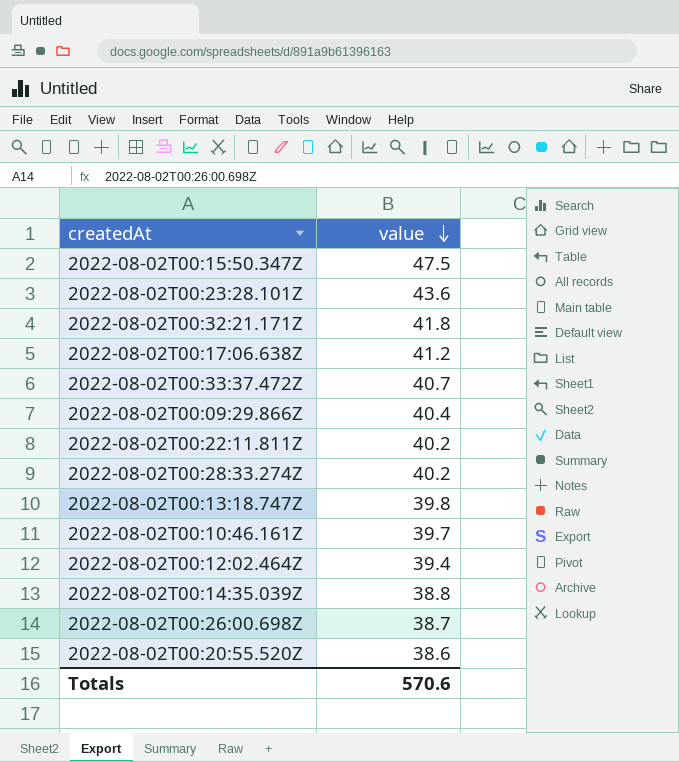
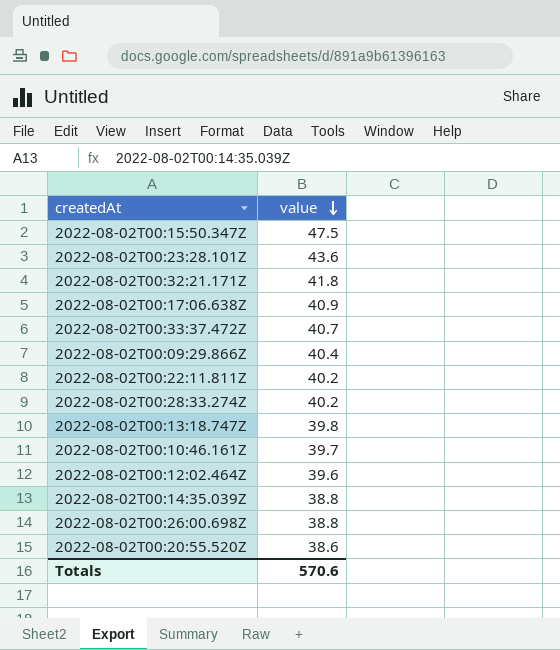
2022-08-02T00:17:06.638Z | value: 41.2 -> 40.9
2022-08-02T00:12:02.464Z | value: 39.4 -> 39.6
2022-08-02T00:26:00.698Z | value: 38.7 -> 38.8

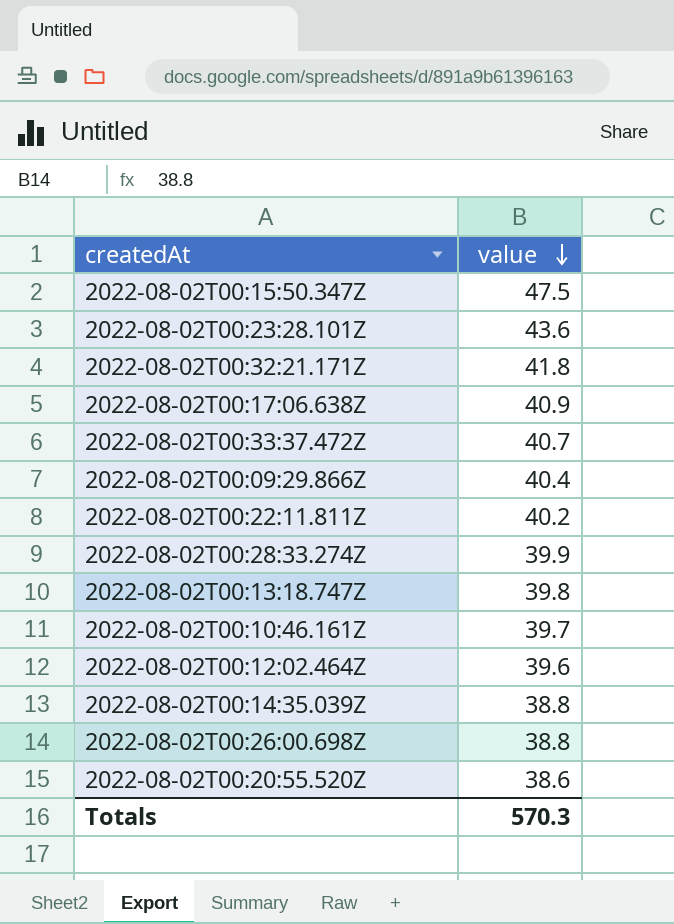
2022-08-02T00:28:33.274Z | value: 40.2 -> 39.9
Totals | value: 570.6 -> 570.3

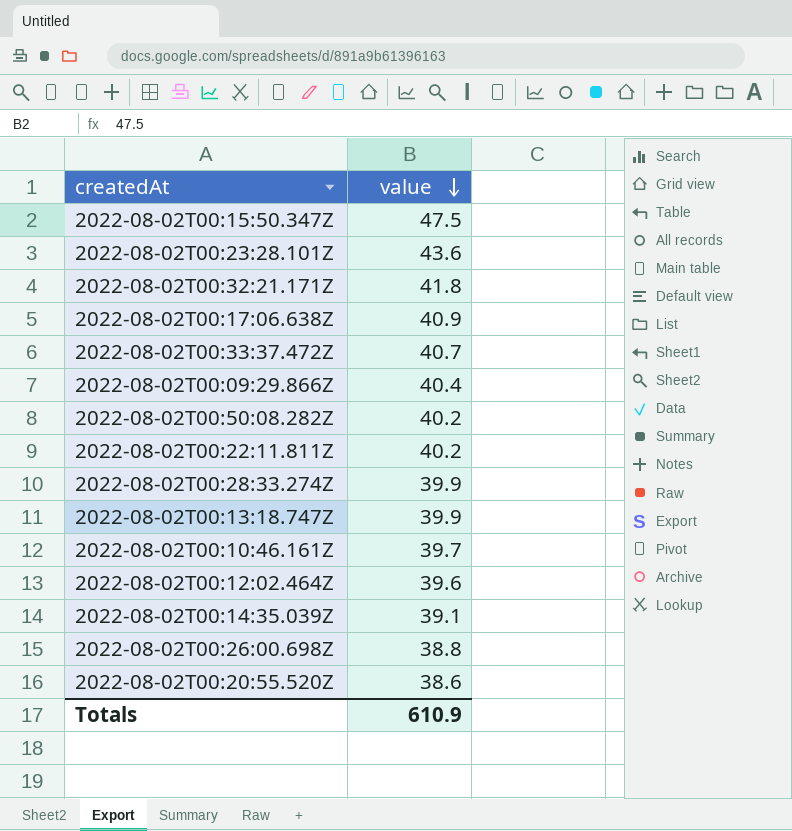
row 2022-08-02T00:50:08.282Z: none -> 40.2
2022-08-02T00:13:18.747Z | value: 39.8 -> 39.9
2022-08-02T00:14:35.039Z | value: 38.8 -> 39.1
Totals | value: 570.3 -> 610.9

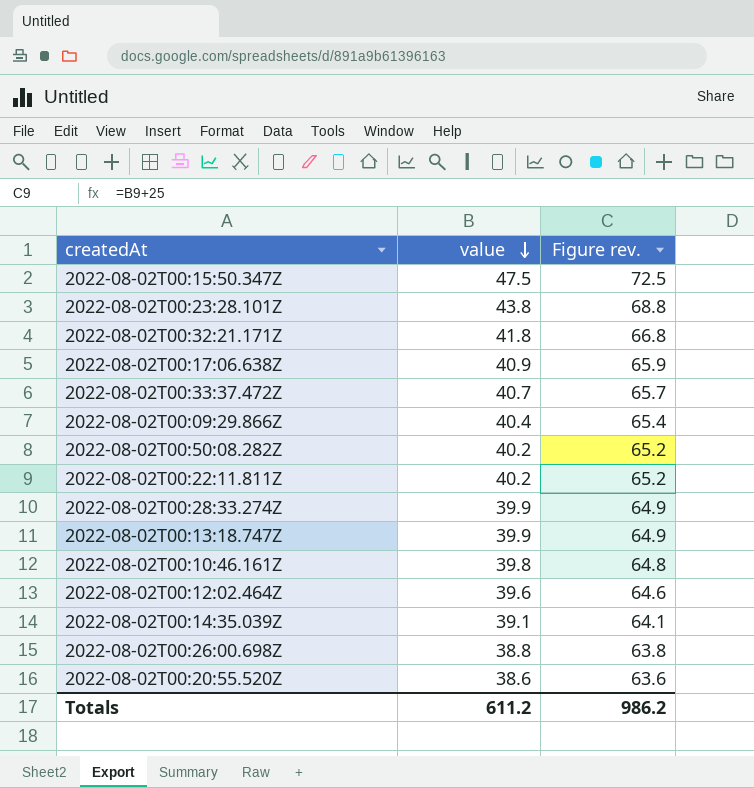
column Figure rev. | formula: none -> [value] + 25
2022-08-02T00:23:28.101Z | value: 43.6 -> 43.8
2022-08-02T00:10:46.161Z | value: 39.7 -> 39.8
Totals | value: 610.9 -> 611.2

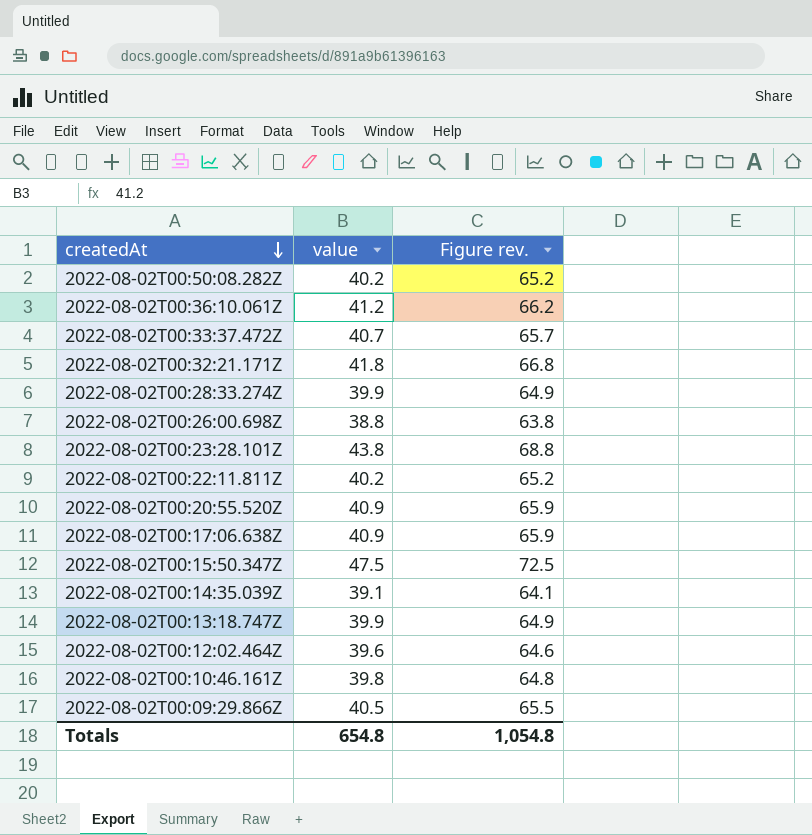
row order: value descending -> createdAt descending
row 2022-08-02T00:36:10.061Z: none -> 41.2 | 66.2
2022-08-02T00:20:55.520Z | value: 38.6 -> 40.9
2022-08-02T00:20:55.520Z | Figure rev.: 63.6 -> 65.9
2022-08-02T00:09:29.866Z | value: 40.4 -> 40.5
2022-08-02T00:09:29.866Z | Figure rev.: 65.4 -> 65.5
Totals | value: 611.2 -> 654.8
Totals | Figure rev.: 986.2 -> 1,054.8

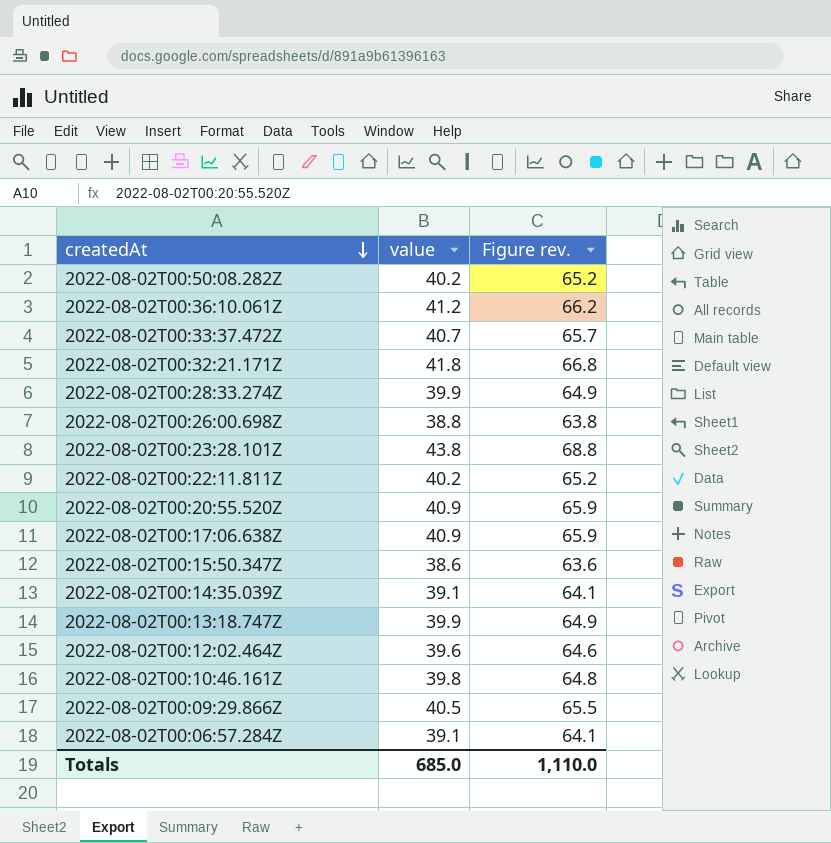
2022-08-02T00:15:50.347Z | value: 47.5 -> 38.6
2022-08-02T00:15:50.347Z | Figure rev.: 72.5 -> 63.6
row 2022-08-02T00:06:57.284Z: none -> 39.1 | 64.1
Totals | value: 654.8 -> 685.0
Totals | Figure rev.: 1,054.8 -> 1,110.0

